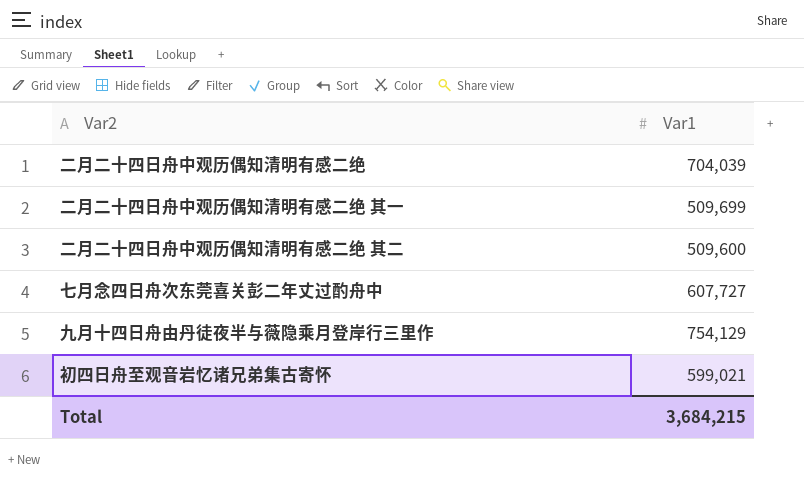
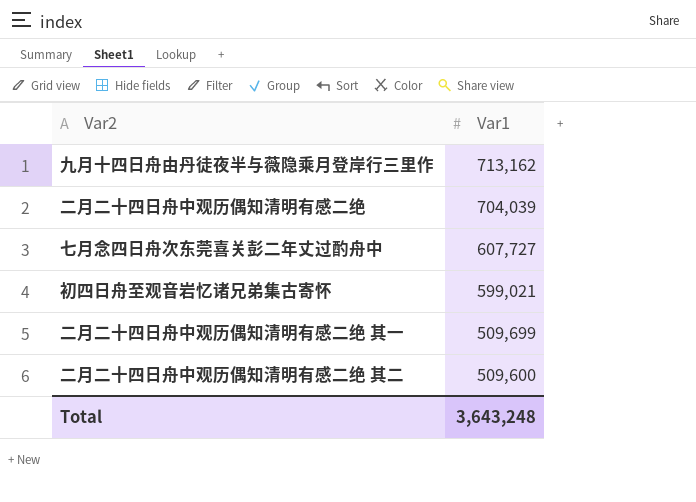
row order: none -> Var1 descending
九月十四日舟由丹徒夜半与薇隐乘月登岸行三里作 | Var1: 754,129 -> 713,162
Total | Var1: 3,684,215 -> 3,643,248

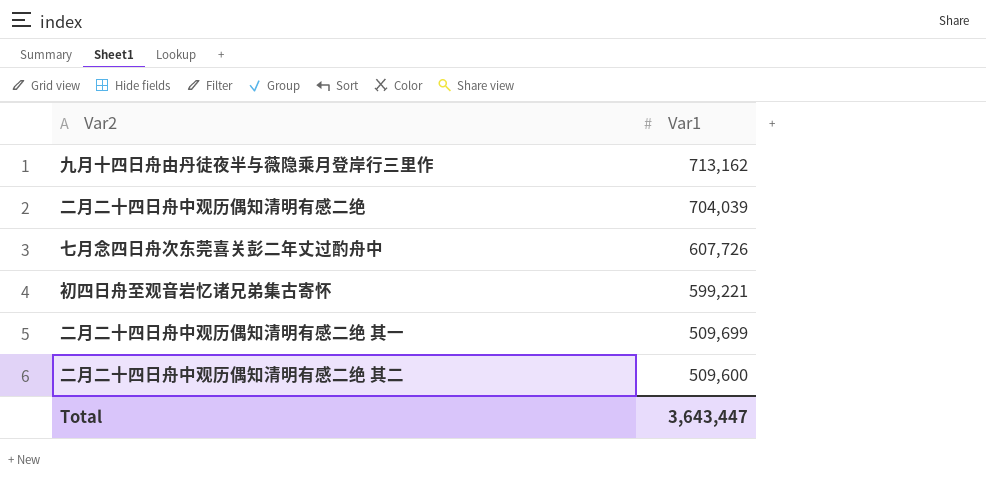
七月念四日舟次东莞喜关彭二年丈过酌舟中 | Var1: 607,727 -> 607,726
初四日舟至观音岩忆诸兄弟集古寄怀 | Var1: 599,021 -> 599,221
Total | Var1: 3,643,248 -> 3,643,447

